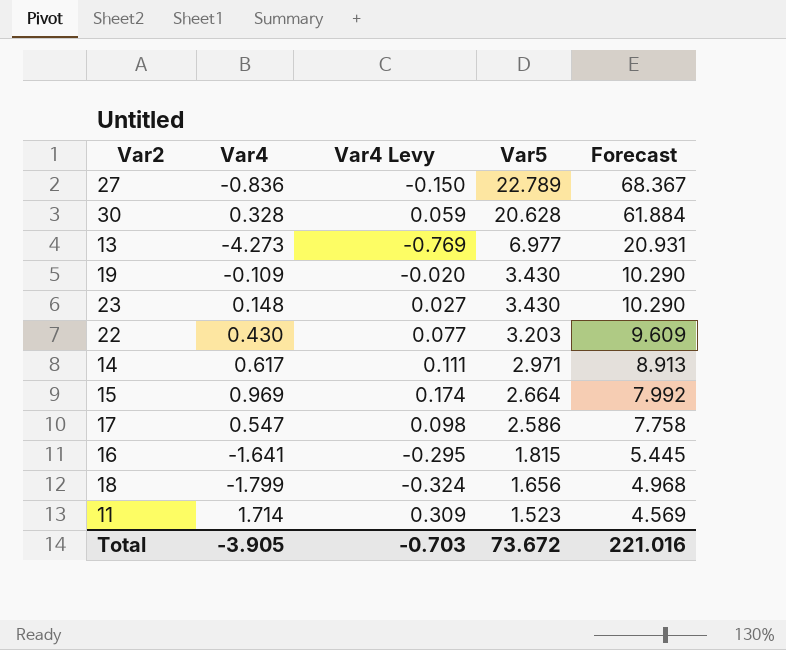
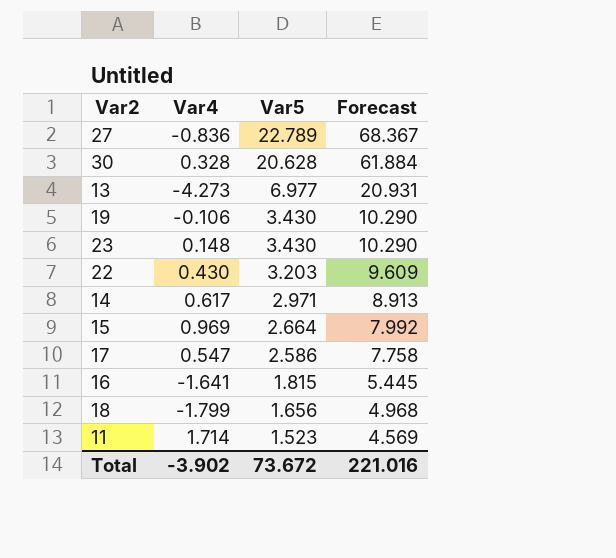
column Var4 Levy | formula: [Var4] * 0.18 -> none
19 | Var4: -0.109 -> -0.106
Total | Var4: -3.905 -> -3.902

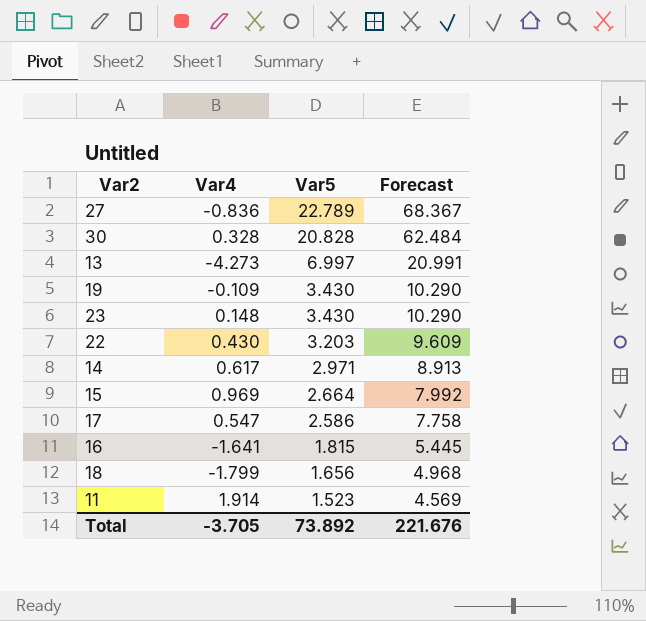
30 | Var5: 20.628 -> 20.828
30 | Forecast: 61.884 -> 62.484
13 | Var5: 6.977 -> 6.997
13 | Forecast: 20.931 -> 20.991
19 | Var4: -0.106 -> -0.109
11 | Var4: 1.714 -> 1.914
Total | Var4: -3.902 -> -3.705
Total | Var5: 73.672 -> 73.892
Total | Forecast: 221.016 -> 221.676

